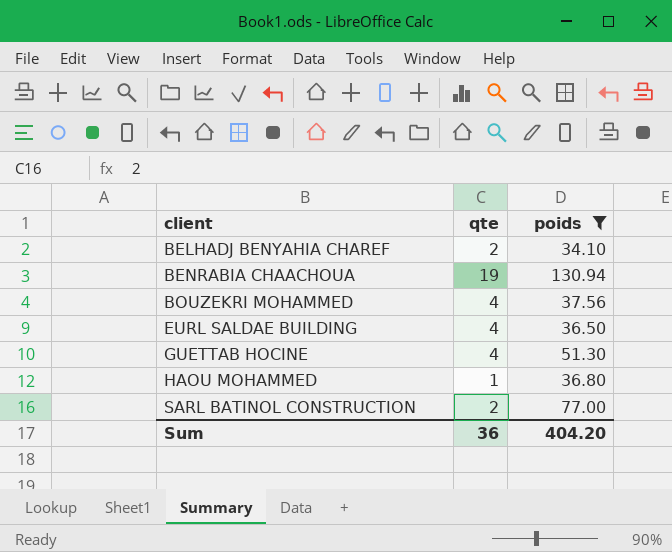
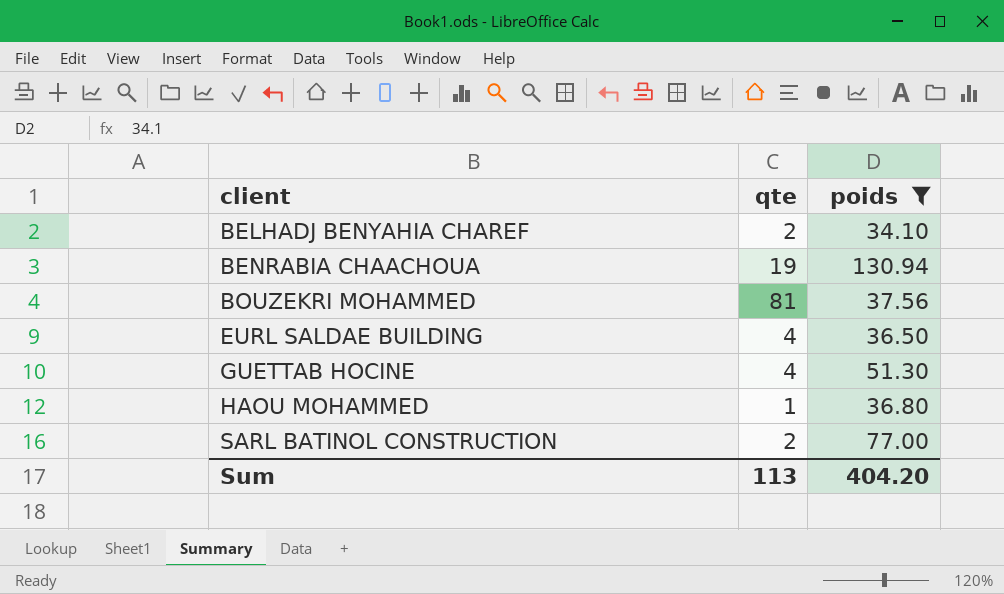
BOUZEKRI MOHAMMED | qte: 4 -> 81
Sum | qte: 36 -> 113

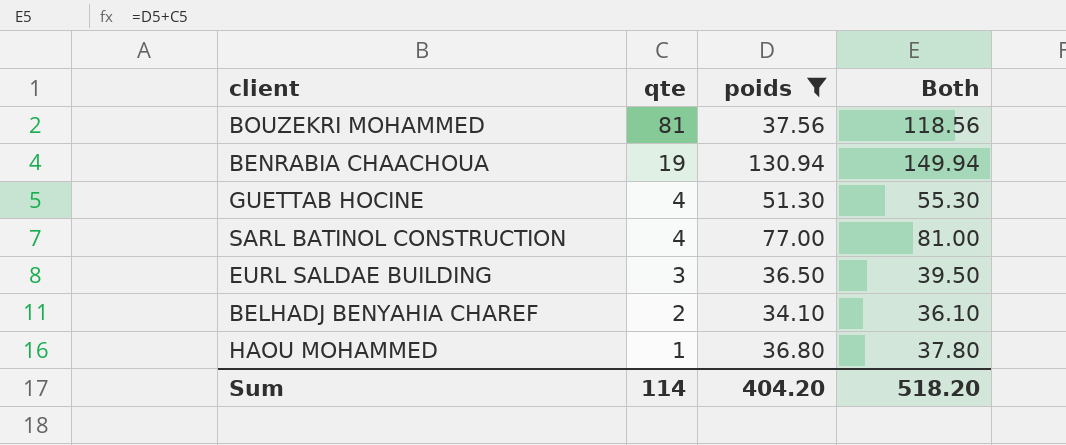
row order: client ascending -> qte descending
column Both | formula: none -> [qte] + [poids]
SARL BATINOL CONSTRUCTION | qte: 2 -> 4
EURL SALDAE BUILDING | qte: 4 -> 3
Sum | qte: 113 -> 114

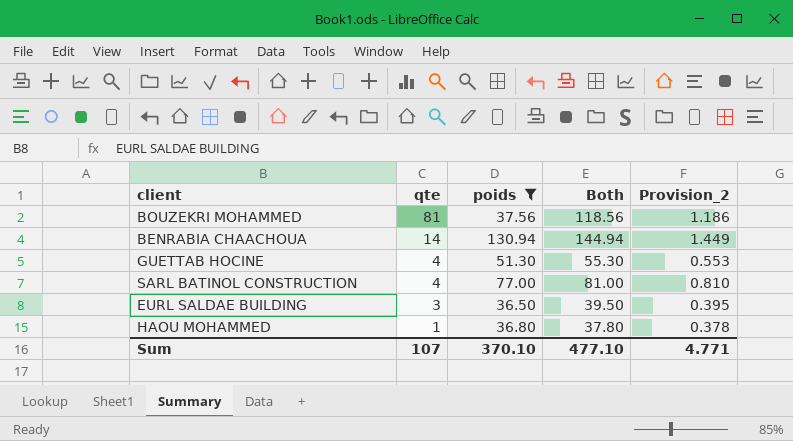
column Provision_2 | formula: none -> [Both] * 0.01
row BELHADJ BENYAHIA CHAREF: 2 | 34.10 | 36.10 -> none
BENRABIA CHAACHOUA | qte: 19 -> 14
BENRABIA CHAACHOUA | Both: 149.94 -> 144.94
Sum | qte: 114 -> 107
Sum | poids: 404.20 -> 370.10
Sum | Both: 518.20 -> 477.10

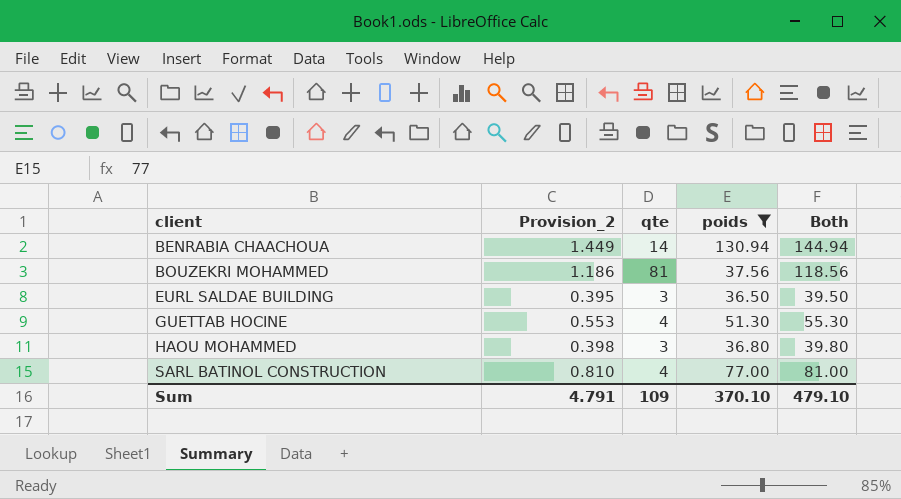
row order: qte descending -> client ascending
column Provision_2 | position: 5 -> 2
HAOU MOHAMMED | Provision_2: 0.378 -> 0.398
HAOU MOHAMMED | qte: 1 -> 3
HAOU MOHAMMED | Both: 37.80 -> 39.80
Sum | Provision_2: 4.771 -> 4.791
Sum | qte: 107 -> 109
Sum | Both: 477.10 -> 479.10

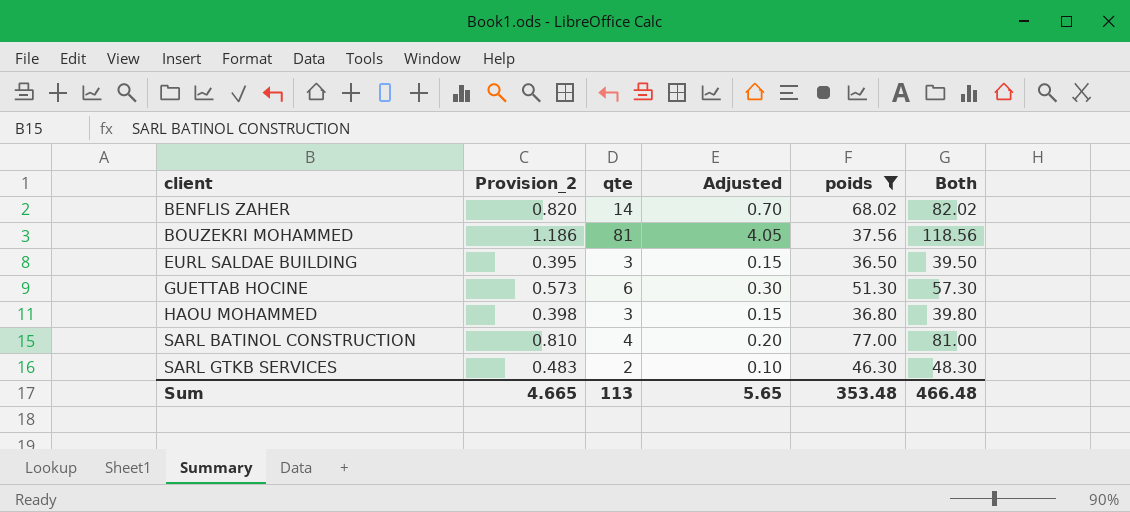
column Adjusted | formula: none -> [qte] * 0.05
row BENRABIA CHAACHOUA: 1.449 | 14 | 130.94 | 144.94 -> none
row BENFLIS ZAHER: none -> 0.820 | 14 | 0.70 | 68.02 | 82.02
GUETTAB HOCINE | Provision_2: 0.553 -> 0.573
GUETTAB HOCINE | qte: 4 -> 6
GUETTAB HOCINE | Both: 55.30 -> 57.30
row SARL GTKB SERVICES: none -> 0.483 | 2 | 0.10 | 46.30 | 48.30
Sum | Provision_2: 4.791 -> 4.665
Sum | qte: 109 -> 113
Sum | poids: 370.10 -> 353.48
Sum | Both: 479.10 -> 466.48

